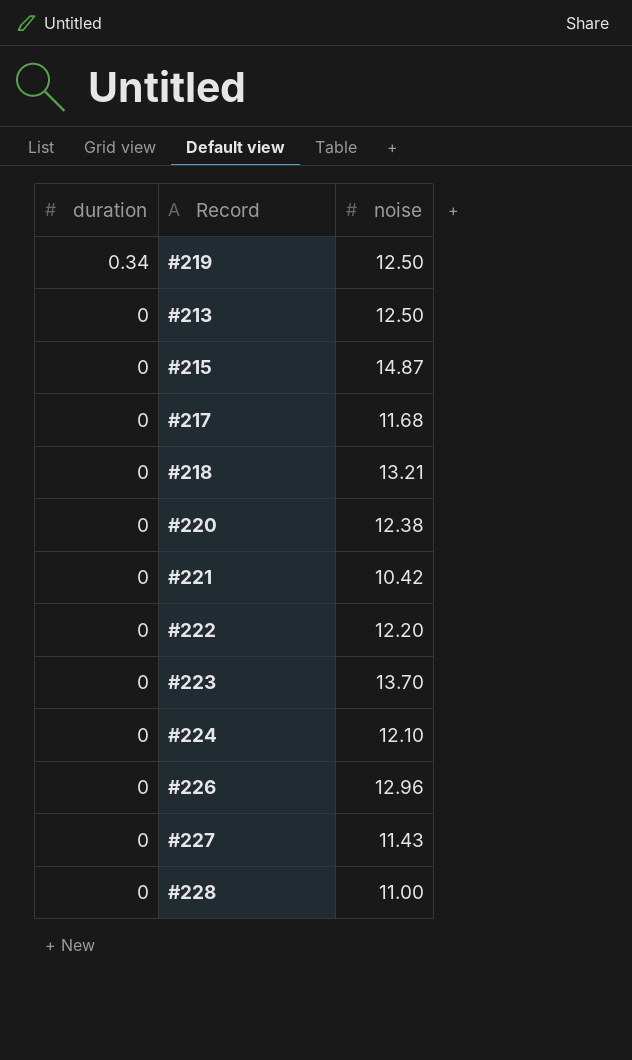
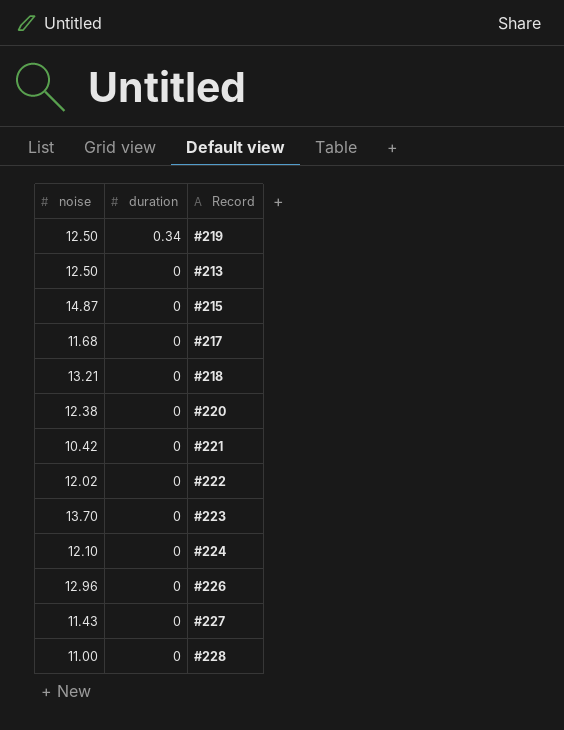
column noise | position: 3 -> 1
#222 | noise: 12.20 -> 12.02

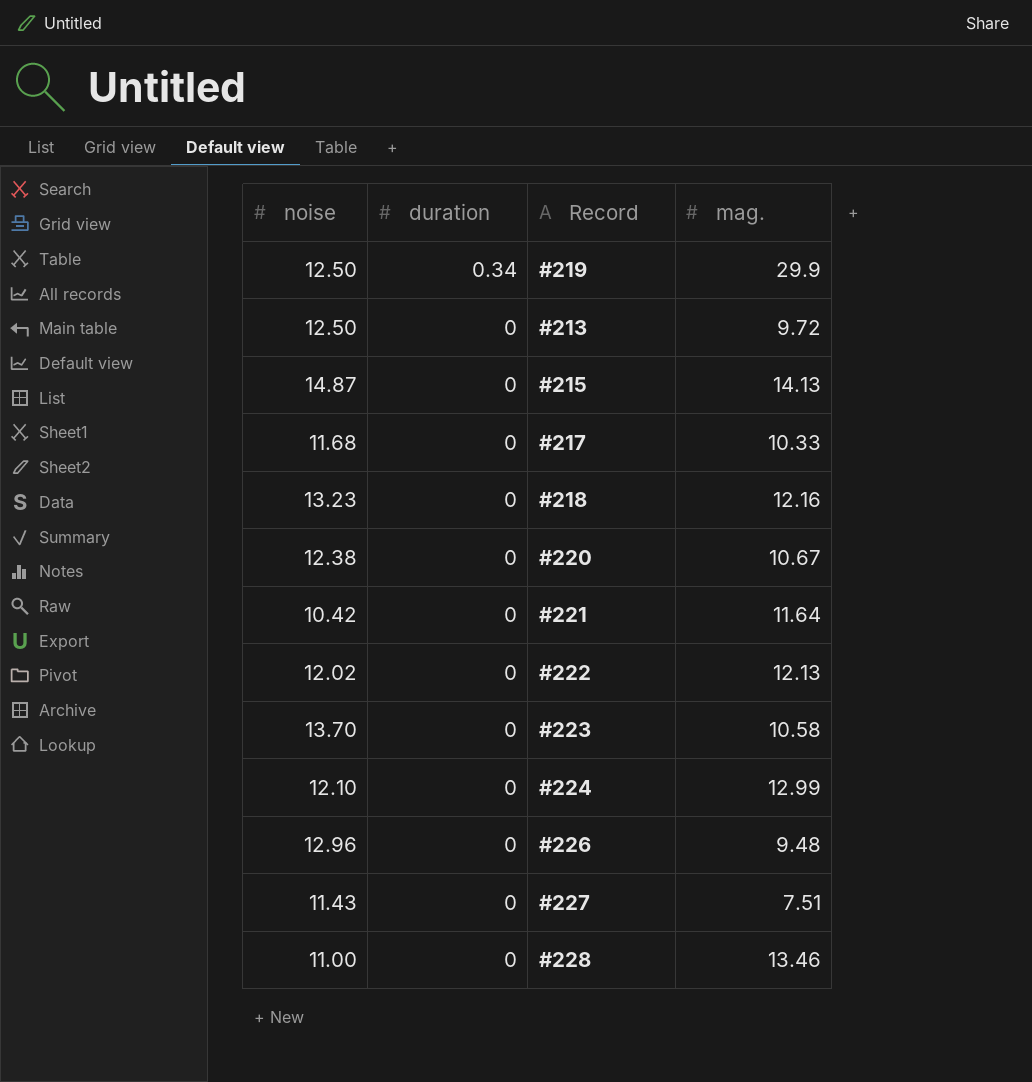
column mag. | position: none -> 4
#218 | noise: 13.21 -> 13.23

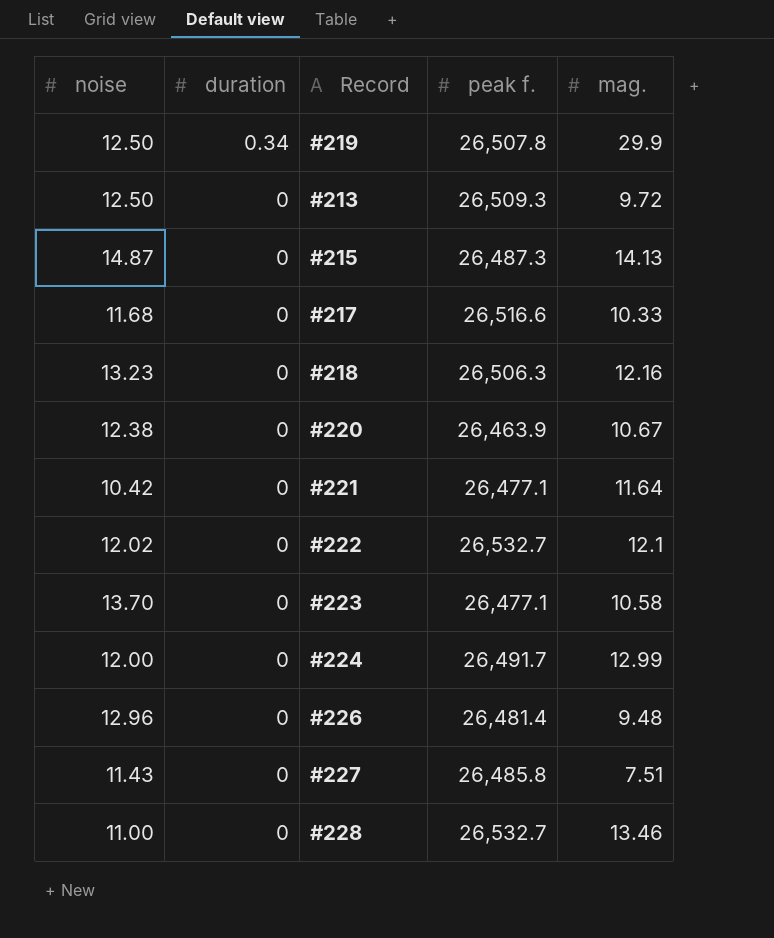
column peak f. | position: none -> 4
#222 | mag.: 12.13 -> 12.1
#224 | noise: 12.10 -> 12.00

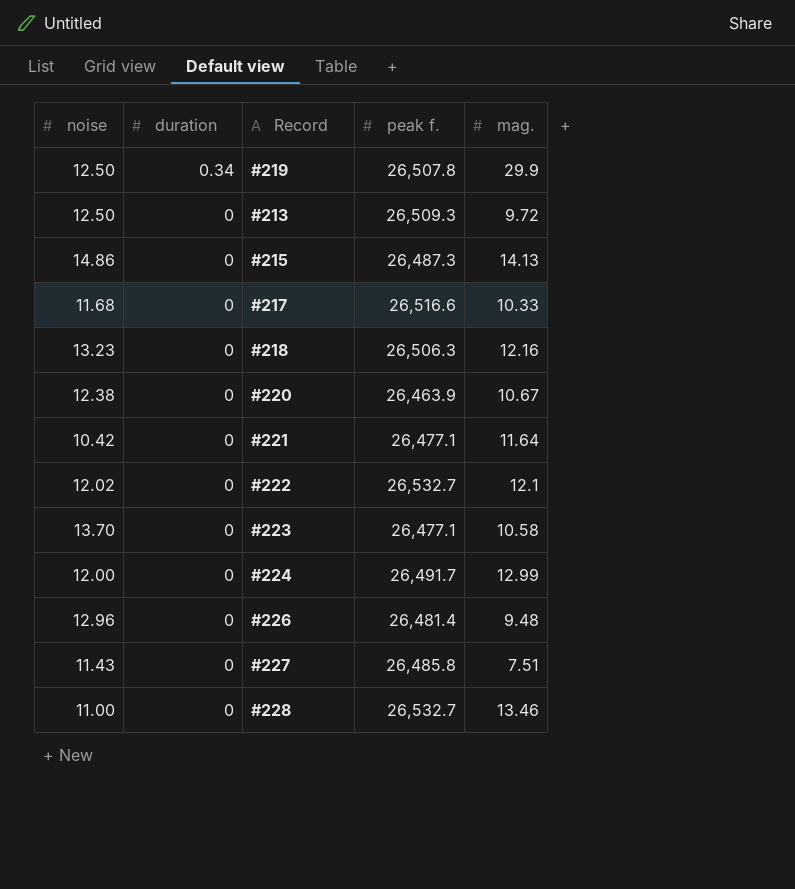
#215 | noise: 14.87 -> 14.86

